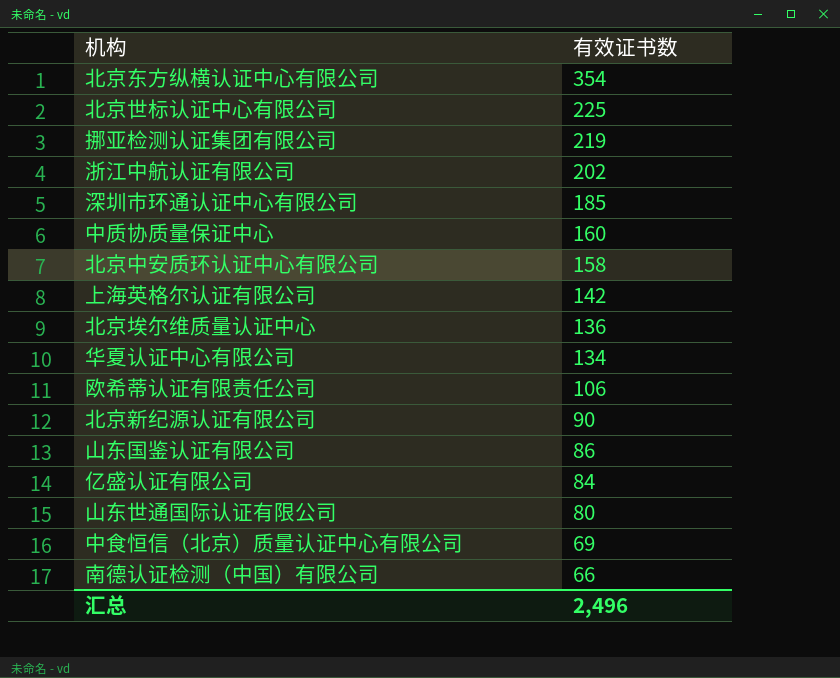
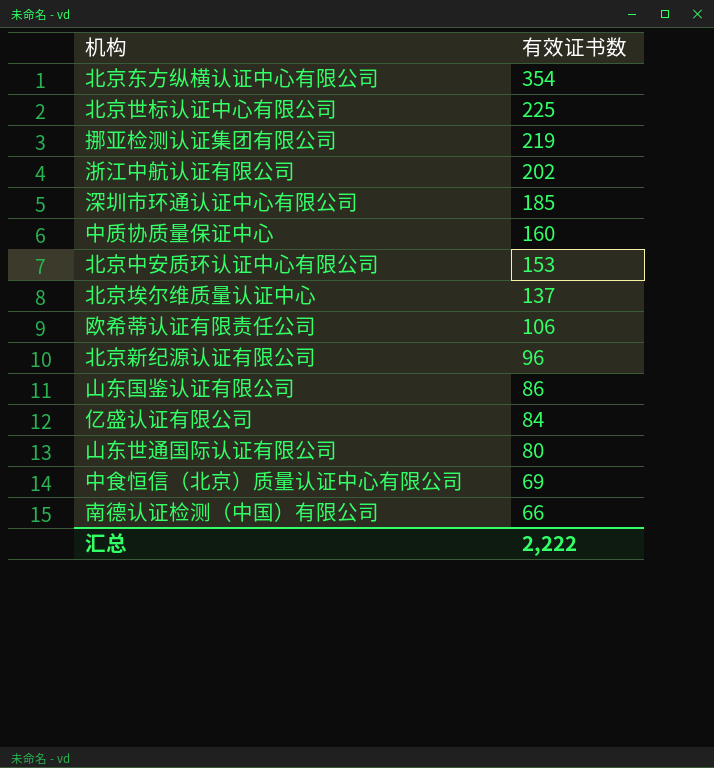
row 上海英格尔认证有限公司: 142 -> none
row 华夏认证中心有限公司: 134 -> none
北京中安质环认证中心有限公司 | 有效证书数: 158 -> 153
北京埃尔维质量认证中心 | 有效证书数: 136 -> 137
北京新纪源认证有限公司 | 有效证书数: 90 -> 96
汇总 | 有效证书数: 2,496 -> 2,222

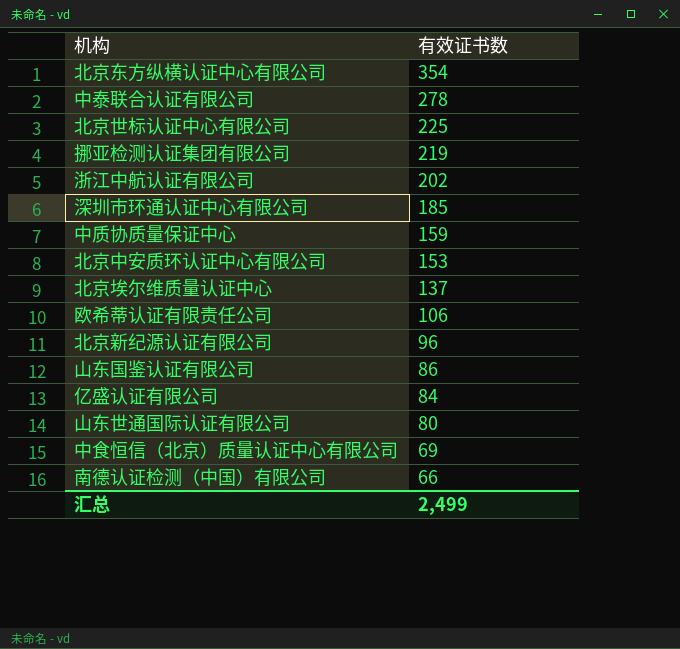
row 中泰联合认证有限公司: none -> 278
中质协质量保证中心 | 有效证书数: 160 -> 159
汇总 | 有效证书数: 2,222 -> 2,499

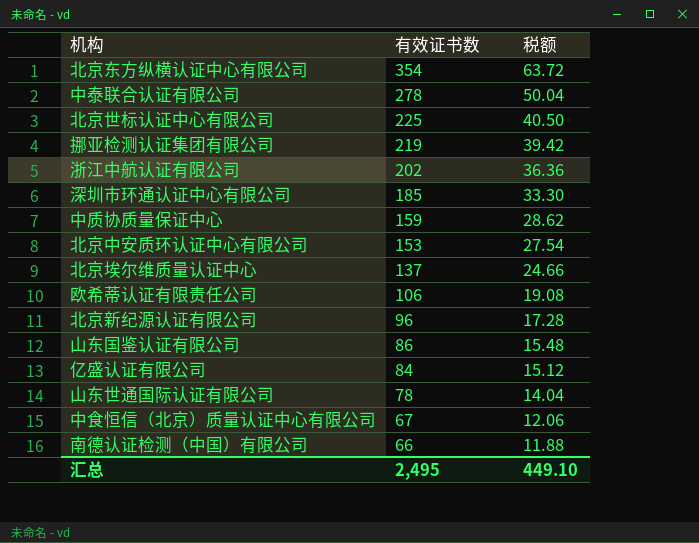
column 税额 | formula: none -> [有效证书数] * 0.18
山东世通国际认证有限公司 | 有效证书数: 80 -> 78
中食恒信（北京）质量认证中心有限公司 | 有效证书数: 69 -> 67
汇总 | 有效证书数: 2,499 -> 2,495

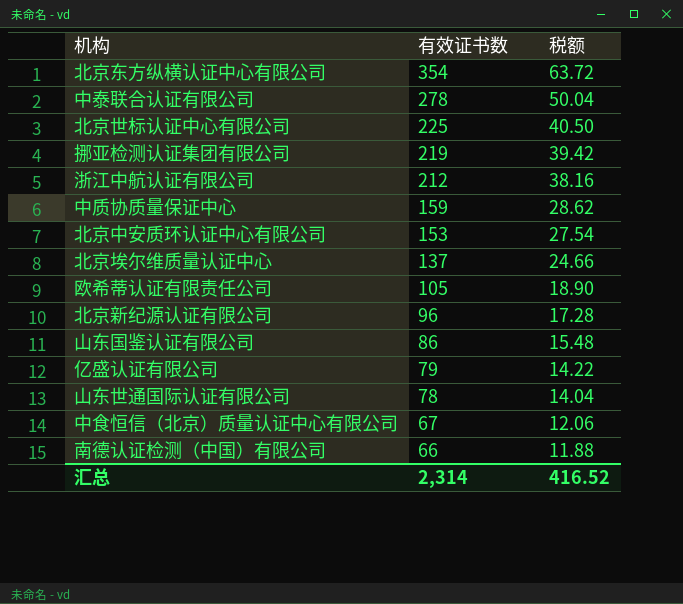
row 深圳市环通认证中心有限公司: 185 | 33.30 -> none
浙江中航认证有限公司 | 有效证书数: 202 -> 212
浙江中航认证有限公司 | 税额: 36.36 -> 38.16
欧希蒂认证有限责任公司 | 有效证书数: 106 -> 105
欧希蒂认证有限责任公司 | 税额: 19.08 -> 18.90
亿盛认证有限公司 | 有效证书数: 84 -> 79
亿盛认证有限公司 | 税额: 15.12 -> 14.22
汇总 | 有效证书数: 2,495 -> 2,314
汇总 | 税额: 449.10 -> 416.52

